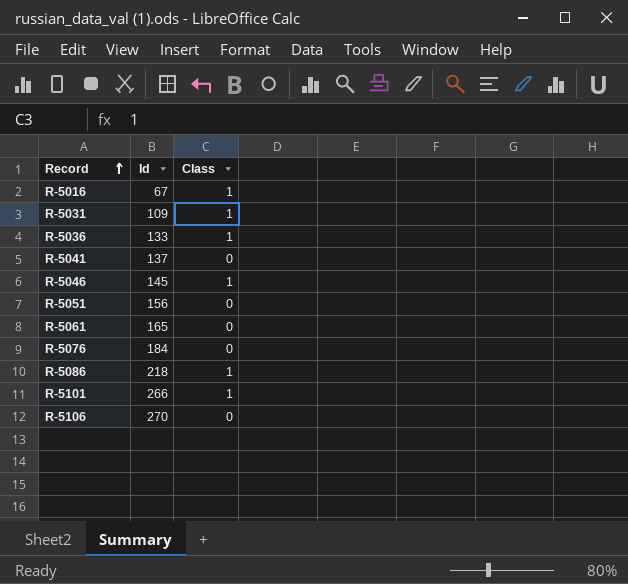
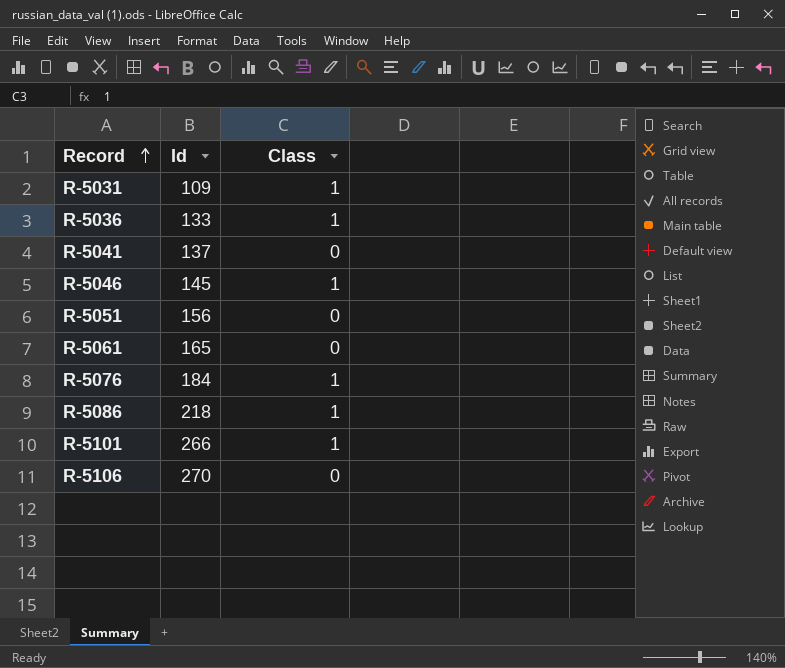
row R-5016: 67 | 1 -> none
R-5076 | Class: 0 -> 1

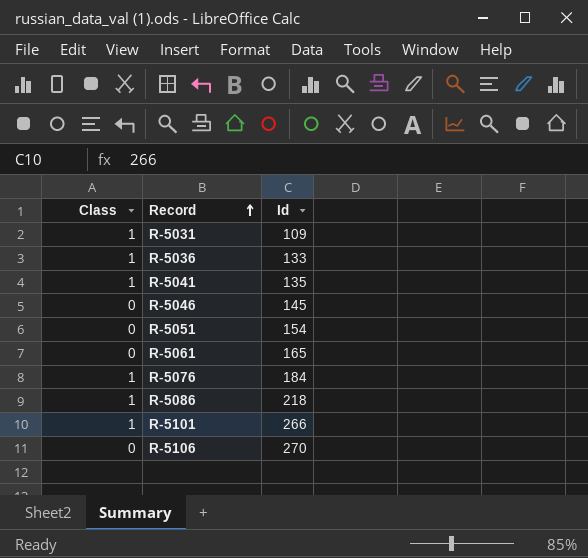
column Class | position: 3 -> 1
R-5041 | Class: 0 -> 1
R-5041 | Id: 137 -> 135
R-5046 | Class: 1 -> 0
R-5051 | Id: 156 -> 154

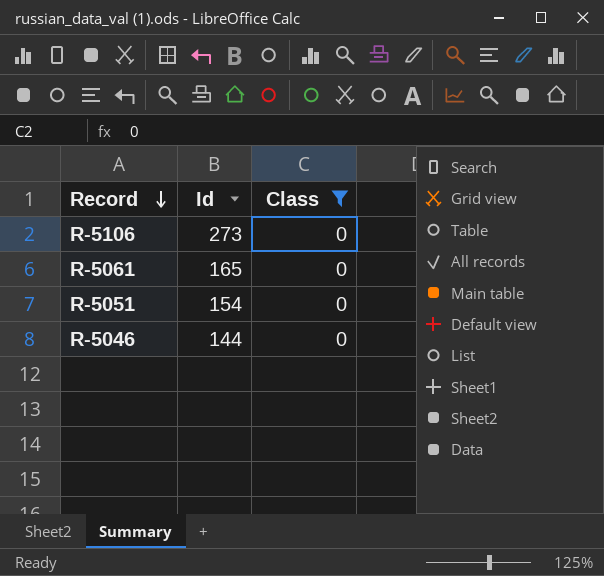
filter: none -> Class = 0
row order: Record ascending -> Record descending
column Class | position: 1 -> 3
R-5106 | Id: 270 -> 273
R-5046 | Id: 145 -> 144

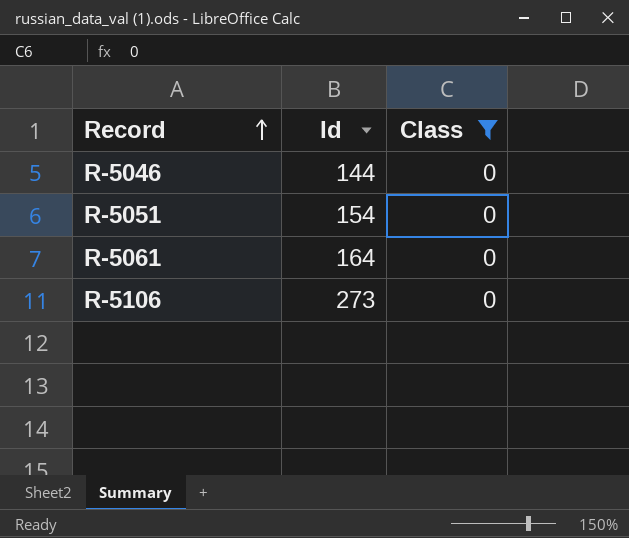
row order: Record descending -> Record ascending
R-5061 | Id: 165 -> 164

